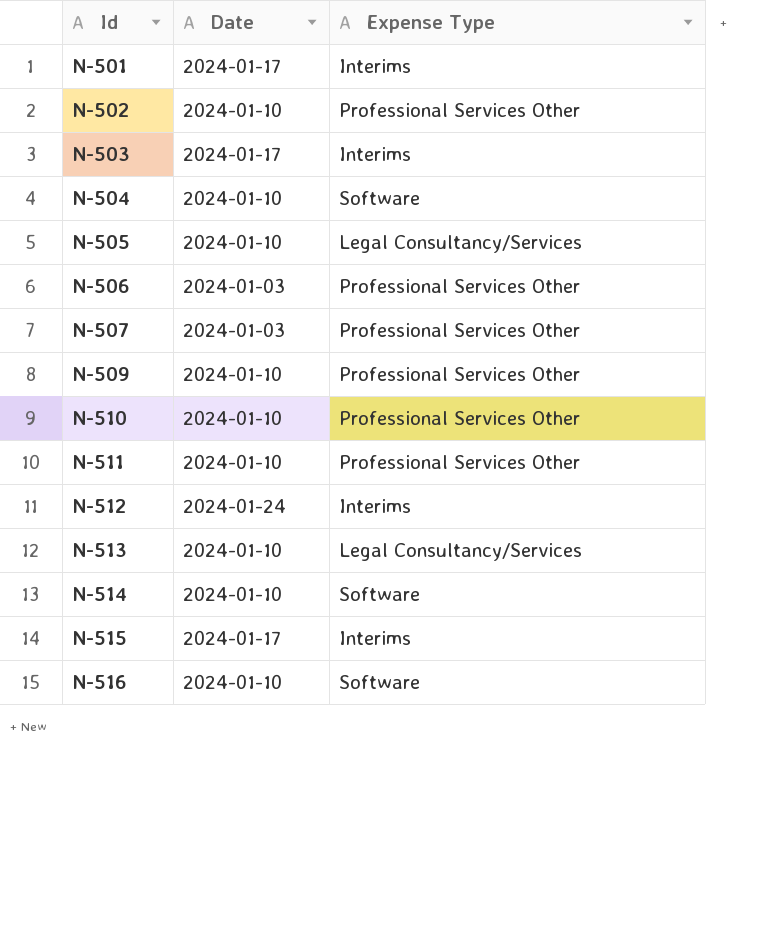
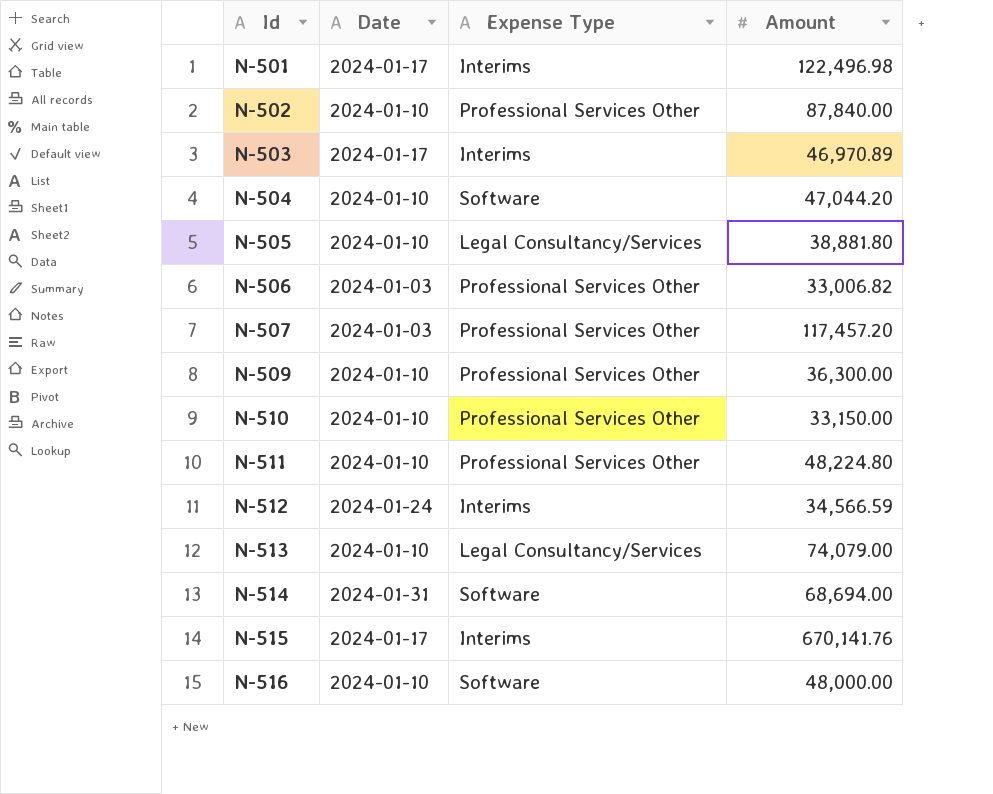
column Amount | position: none -> 4
N-514 | Date: 2024-01-10 -> 2024-01-31

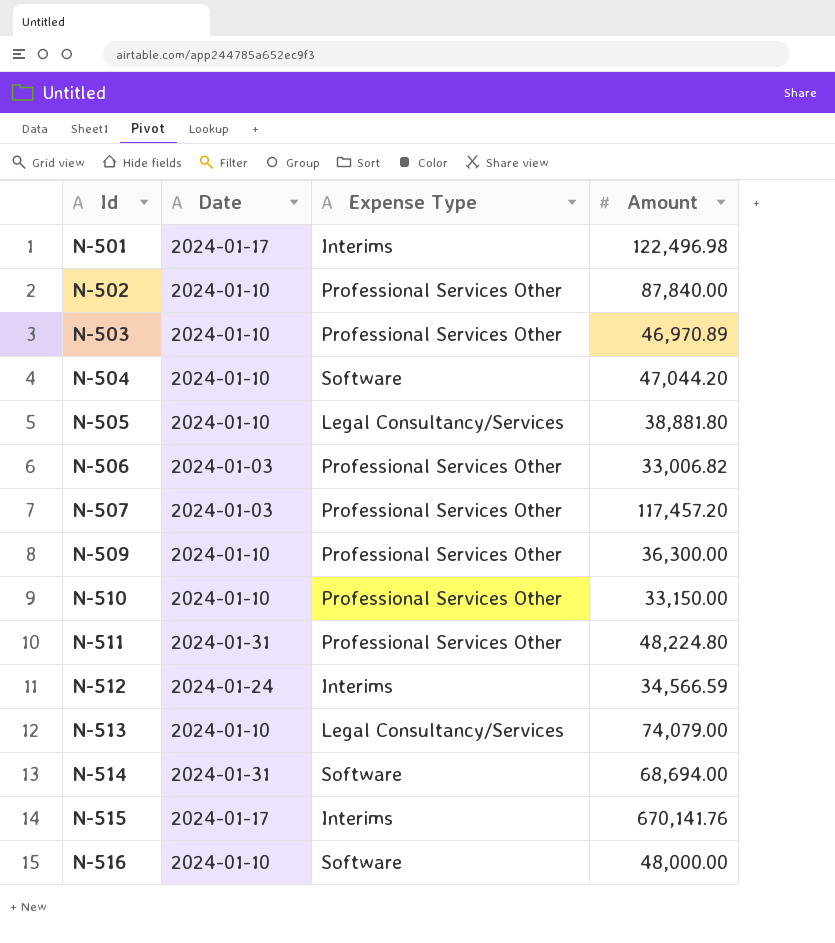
N-503 | Date: 2024-01-17 -> 2024-01-10
N-503 | Expense Type: Interims -> Professional Services Other
N-511 | Date: 2024-01-10 -> 2024-01-31

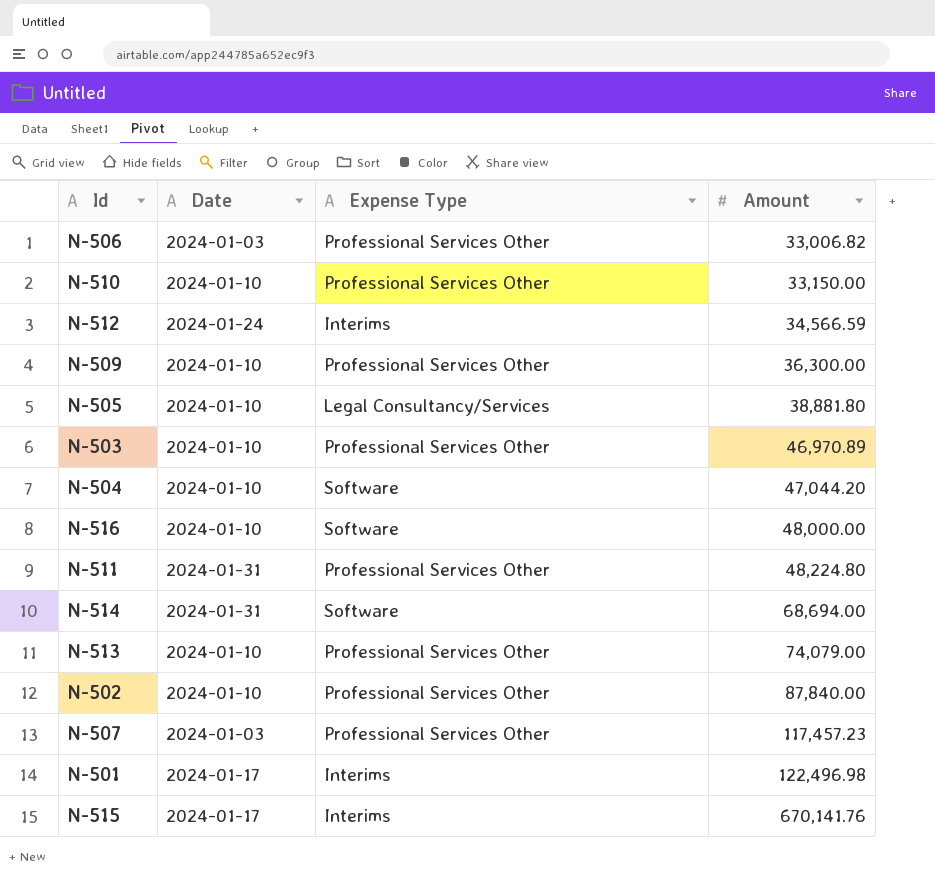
row order: Id ascending -> Amount ascending
N-513 | Expense Type: Legal Consultancy/Services -> Professional Services Other
N-507 | Amount: 117,457.20 -> 117,457.23

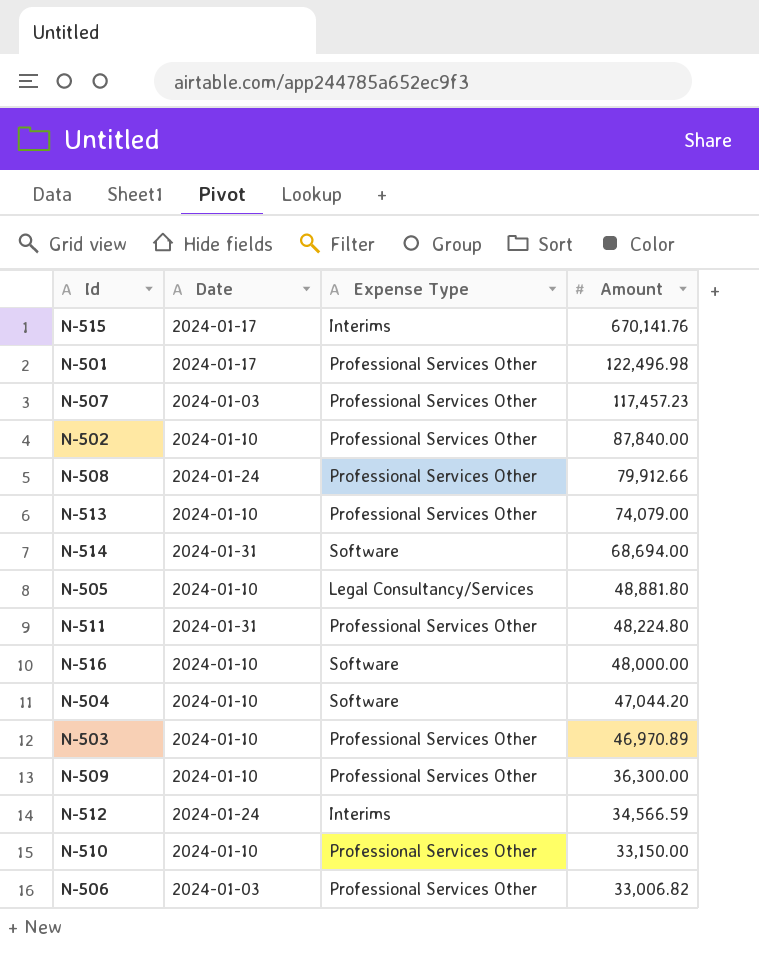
row order: Amount ascending -> Amount descending
N-501 | Expense Type: Interims -> Professional Services Other
row N-508: none -> 2024-01-24 | Professional Services Other | 79,912.66
N-505 | Amount: 38,881.80 -> 48,881.80

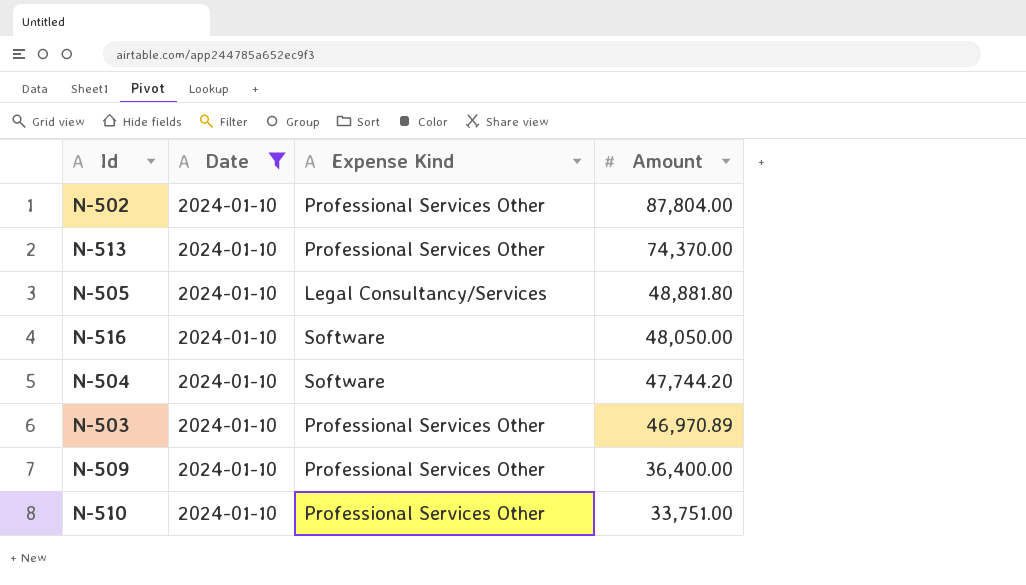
filter: none -> Date = 2024-01-10
column name: Expense Type -> Expense Kind
N-502 | Amount: 87,840.00 -> 87,804.00
N-513 | Amount: 74,079.00 -> 74,370.00
N-516 | Amount: 48,000.00 -> 48,050.00
N-504 | Amount: 47,044.20 -> 47,744.20
N-509 | Amount: 36,300.00 -> 36,400.00
N-510 | Amount: 33,150.00 -> 33,751.00

